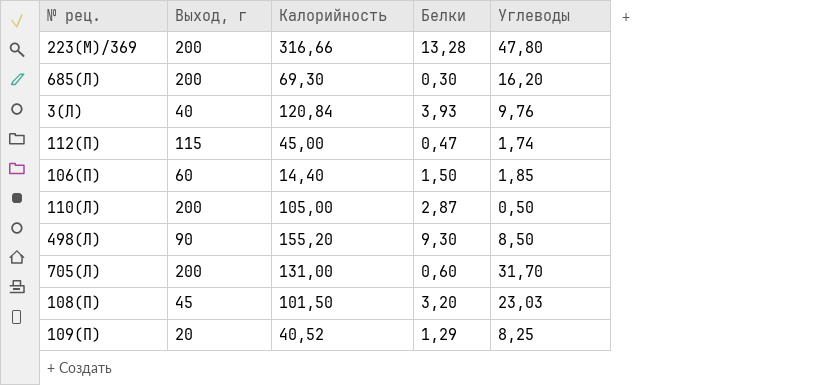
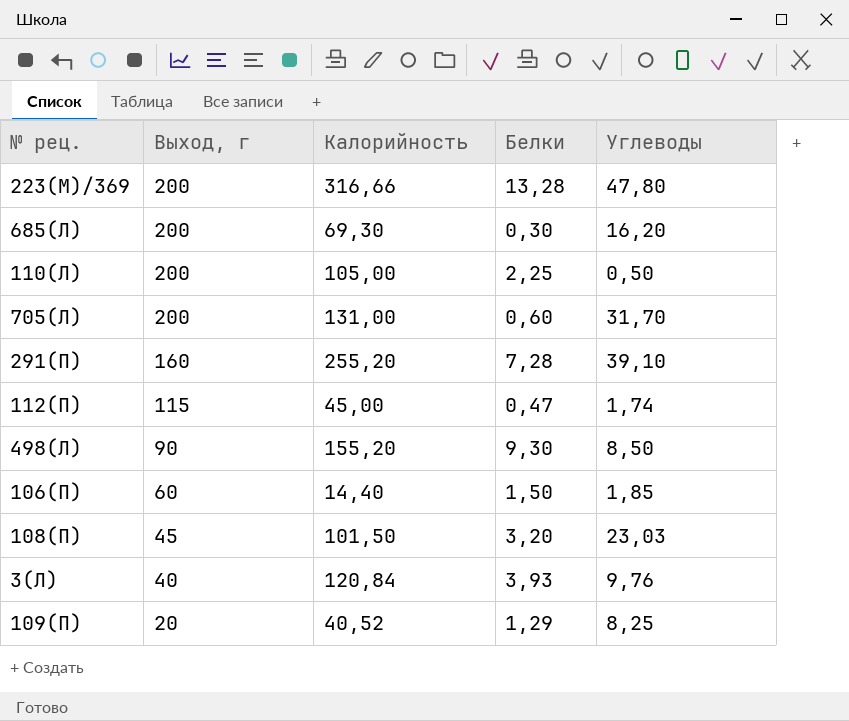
row order: none -> Выход, г descending
110(Л) | Белки: 2,87 -> 2,25
row 291(П): none -> 160 | 255,20 | 7,28 | 39,10

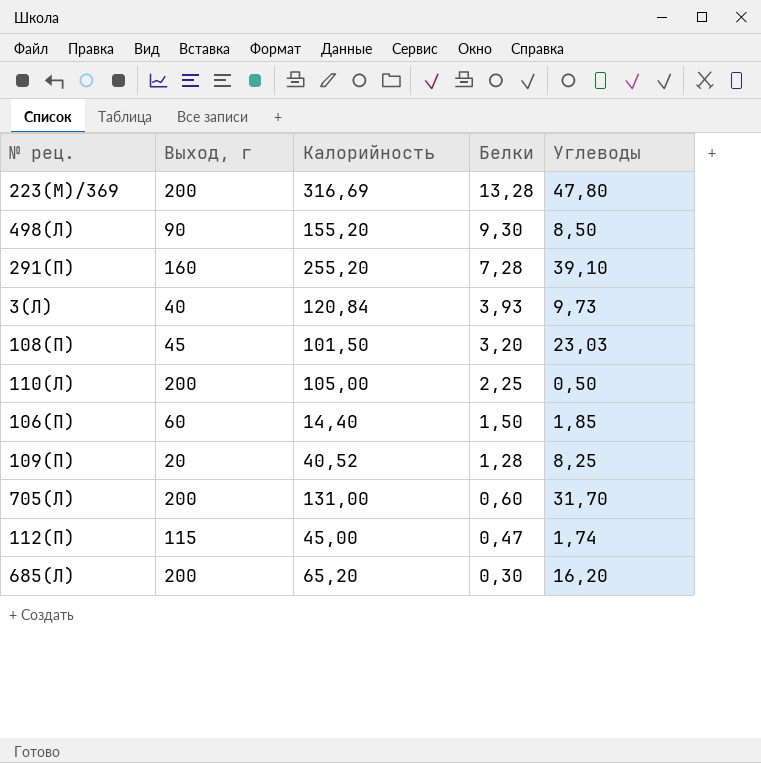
row order: Выход, г descending -> Белки descending
223(М)/369 | Калорийность: 316,66 -> 316,69
3(Л) | Углеводы: 9,76 -> 9,73
109(П) | Белки: 1,29 -> 1,28
685(Л) | Калорийность: 69,30 -> 65,20

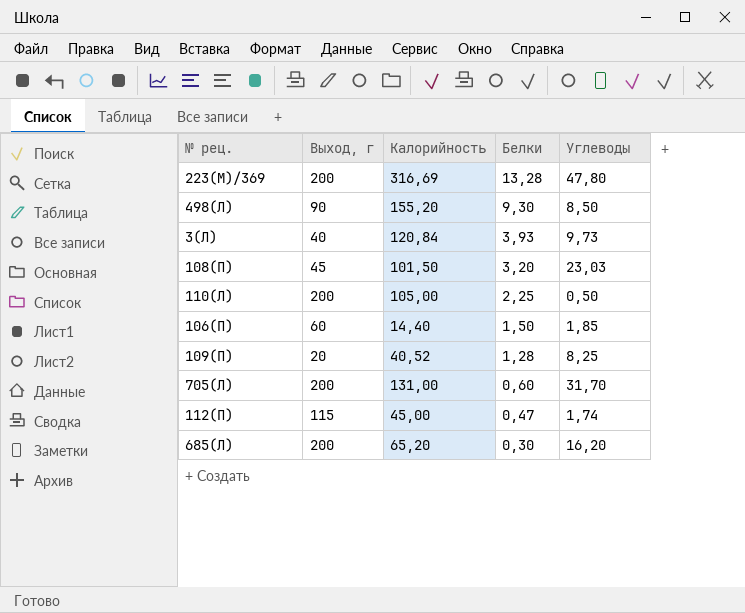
row 291(П): 160 | 255,20 | 7,28 | 39,10 -> none

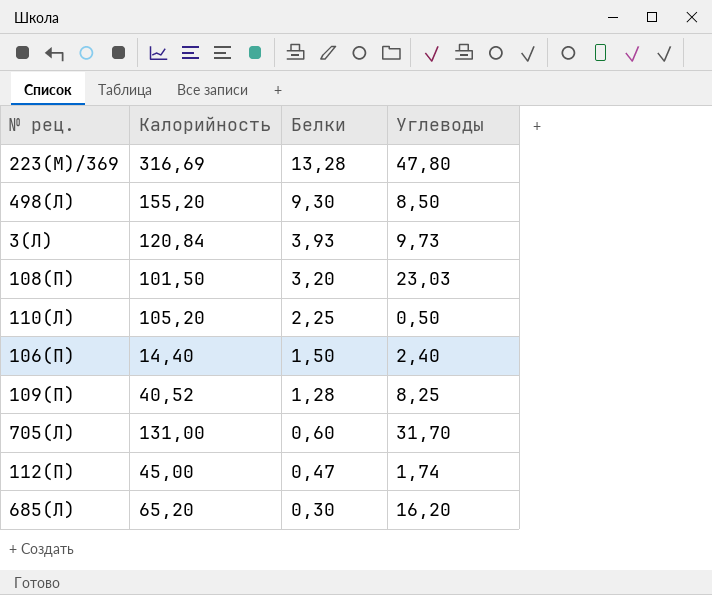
column Выход, г | position: 2 -> none
110(Л) | Калорийность: 105,00 -> 105,20
106(П) | Углеводы: 1,85 -> 2,40

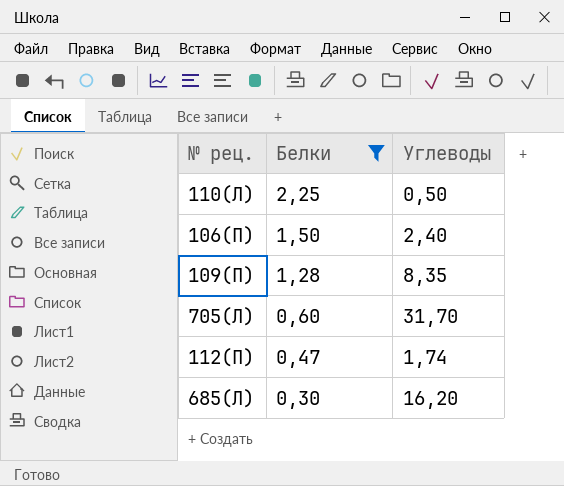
filter: none -> Белки <= 2,25
column Калорийность | position: 2 -> none
109(П) | Углеводы: 8,25 -> 8,35

